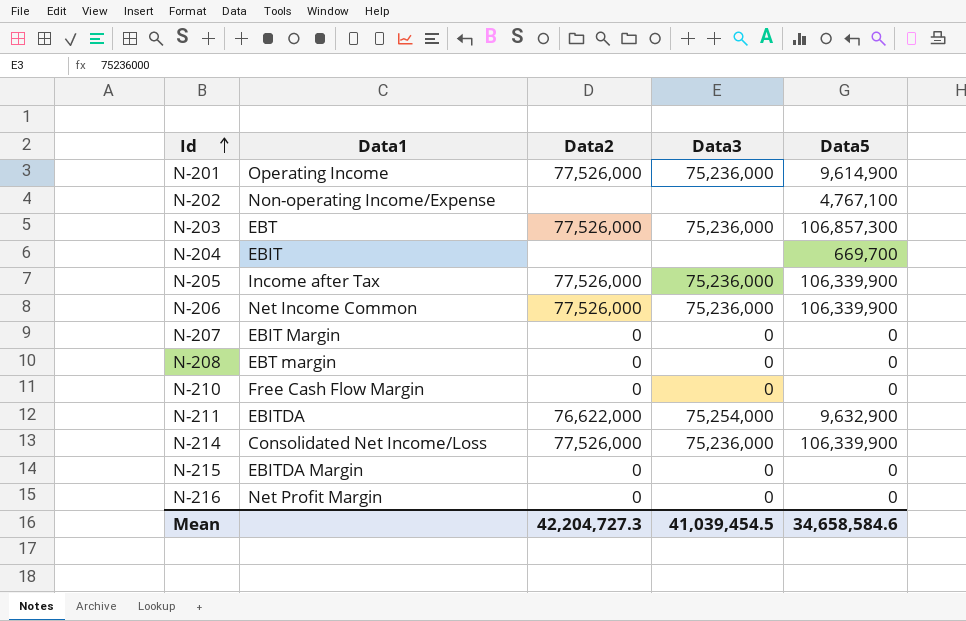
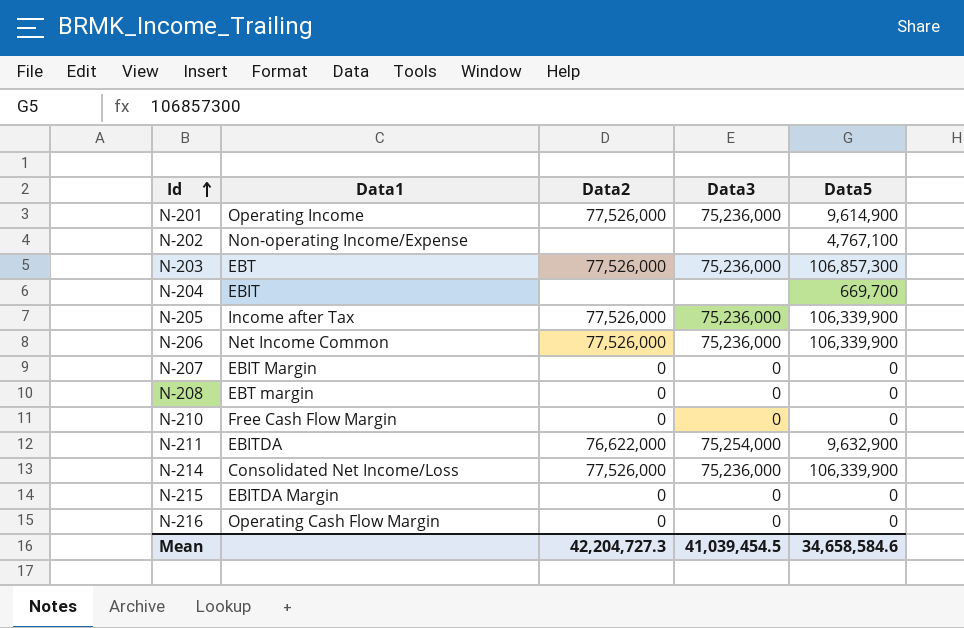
N-216 | Data1: Net Profit Margin -> Operating Cash Flow Margin

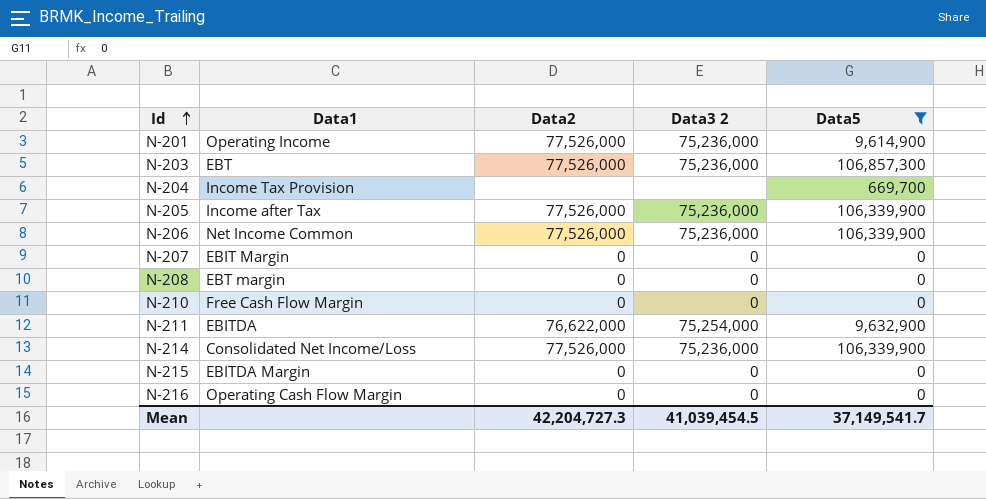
filter: none -> Data5 != 4,767,100
column name: Data3 -> Data3 2
N-204 | Data1: EBIT -> Income Tax Provision
Mean | Data5: 34,658,584.6 -> 37,149,541.7

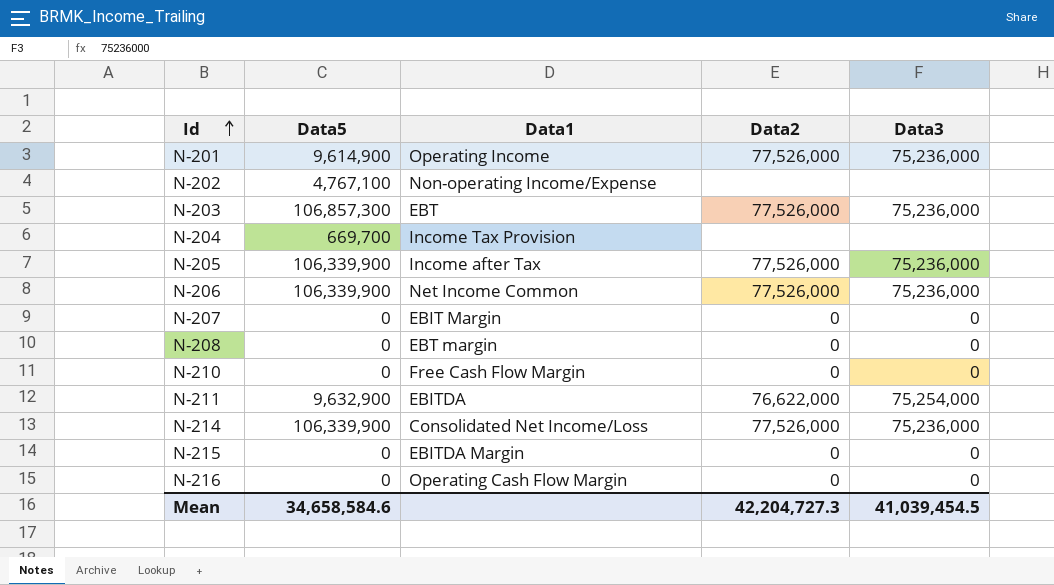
filter: Data5 != 4,767,100 -> none
column Data5 | position: 5 -> 2
column name: Data3 2 -> Data3
Mean | Data5: 37,149,541.7 -> 34,658,584.6

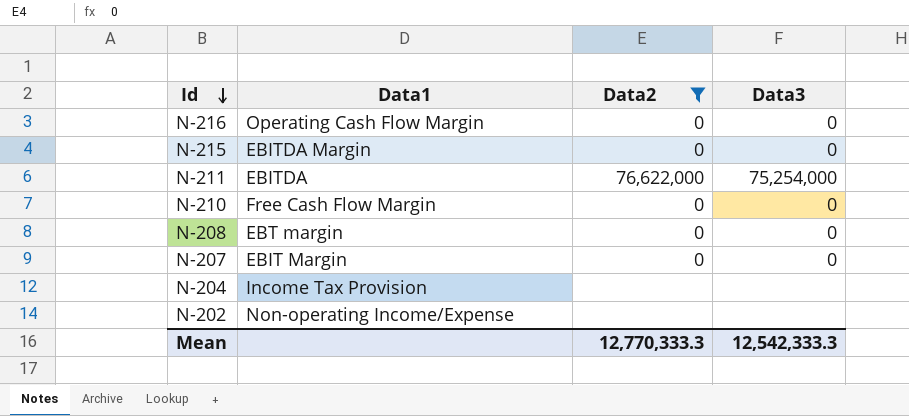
filter: none -> Data2 != 77,526,000
row order: Id ascending -> Id descending
column Data5 | position: 2 -> none
Mean | Data2: 42,204,727.3 -> 12,770,333.3
Mean | Data3: 41,039,454.5 -> 12,542,333.3

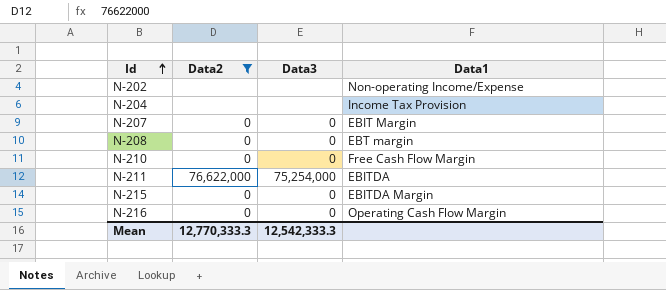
row order: Id descending -> Id ascending
column Data1 | position: 2 -> 4

